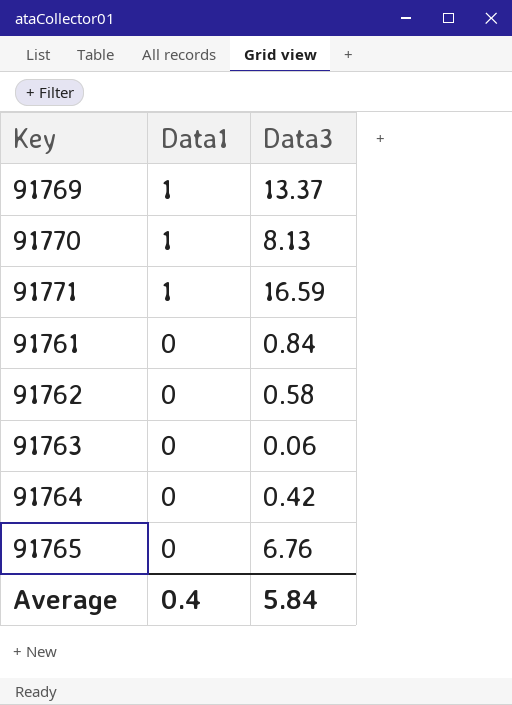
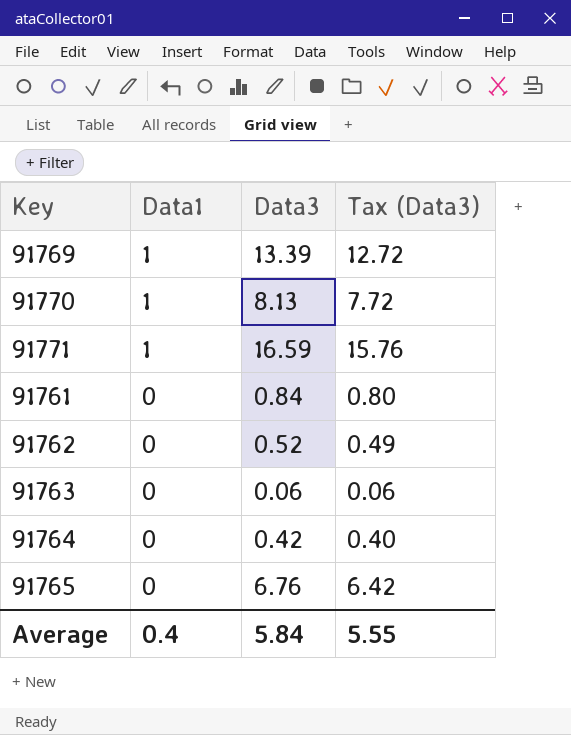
column Tax (Data3) | formula: none -> [Data3] * 0.95
91769 | Data3: 13.37 -> 13.39
91762 | Data3: 0.58 -> 0.52

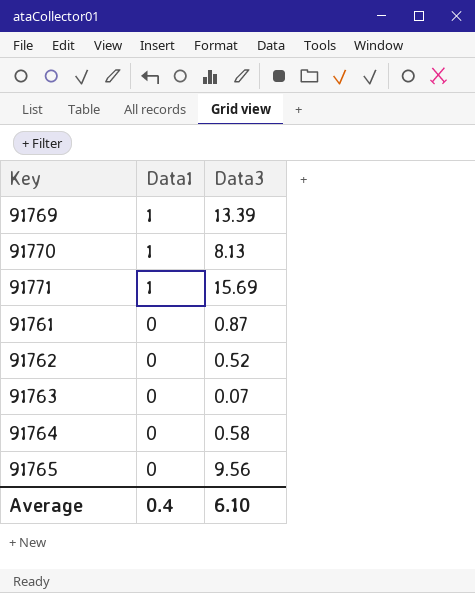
column Tax (Data3) | formula: [Data3] * 0.95 -> none
91771 | Data3: 16.59 -> 15.69
91761 | Data3: 0.84 -> 0.87
91763 | Data3: 0.06 -> 0.07
91764 | Data3: 0.42 -> 0.58
91765 | Data3: 6.76 -> 9.56
Average | Data3: 5.84 -> 6.10

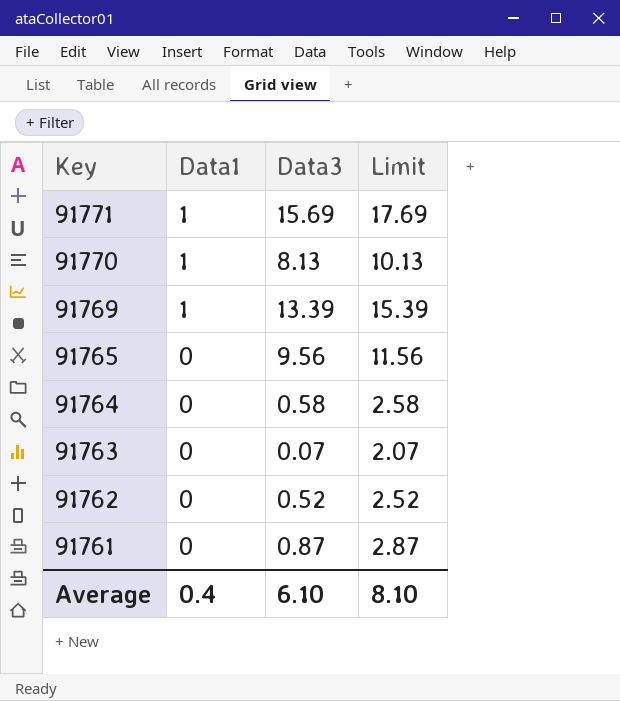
row order: Data1 descending -> Key descending
column Limit | formula: none -> [Data3] + 2

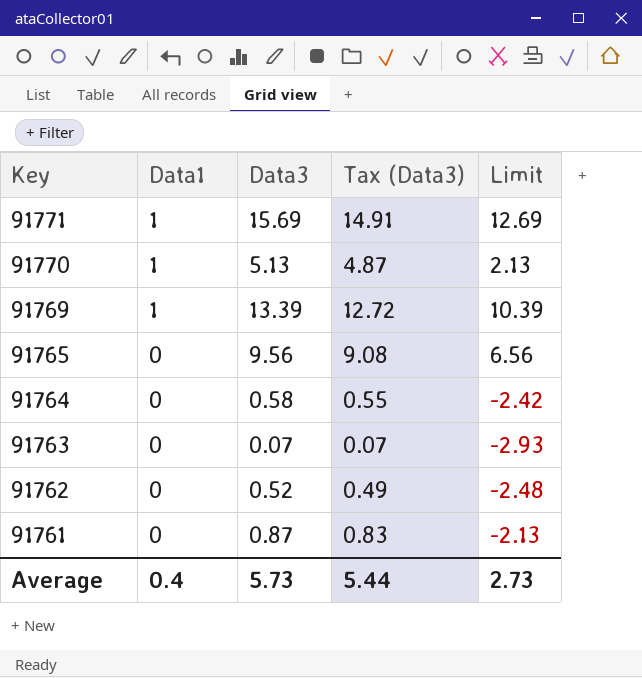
column Tax (Data3) | formula: none -> [Data3] * 0.95
column Limit | formula: [Data3] + 2 -> [Data3] - 3
91770 | Data3: 8.13 -> 5.13
Average | Data3: 6.10 -> 5.73
Average | Limit: 8.10 -> 2.73

